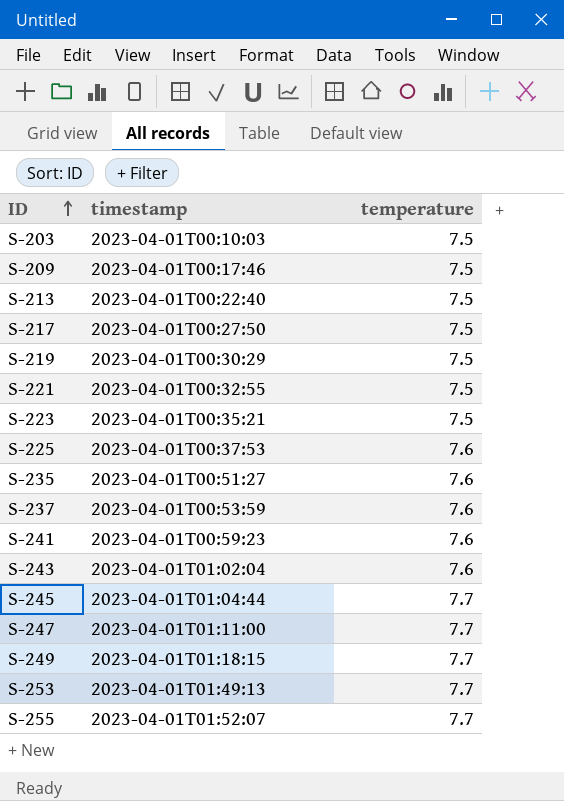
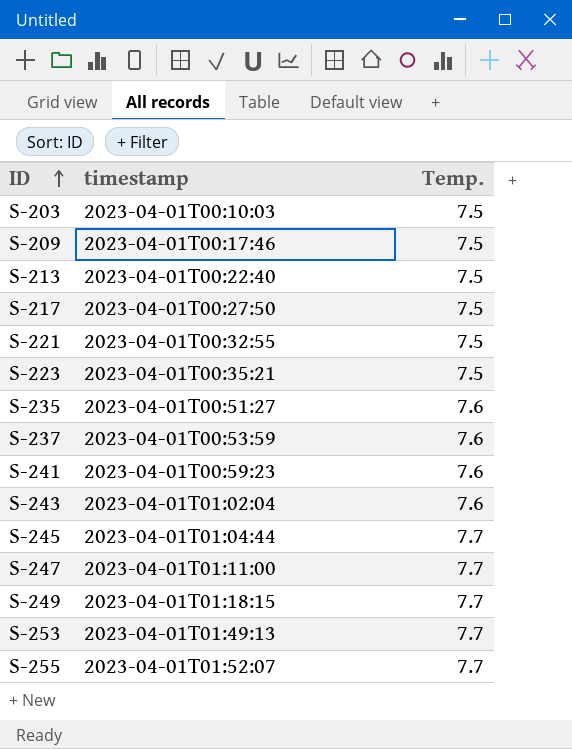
column name: temperature -> Temp.
row S-219: 2023-04-01T00:30:29 | 7.5 -> none
row S-225: 2023-04-01T00:37:53 | 7.6 -> none

